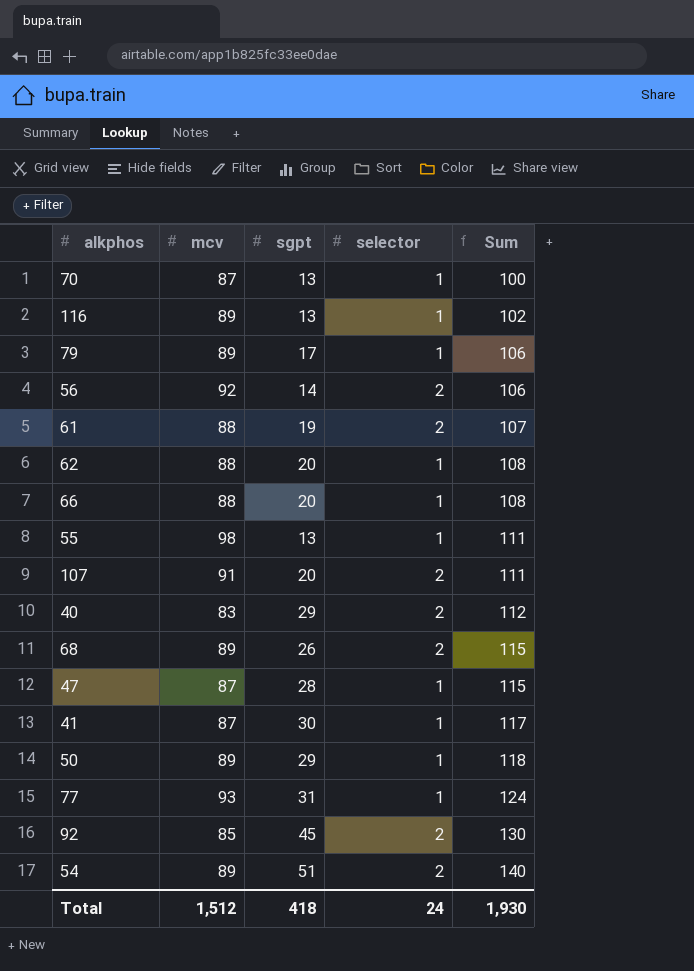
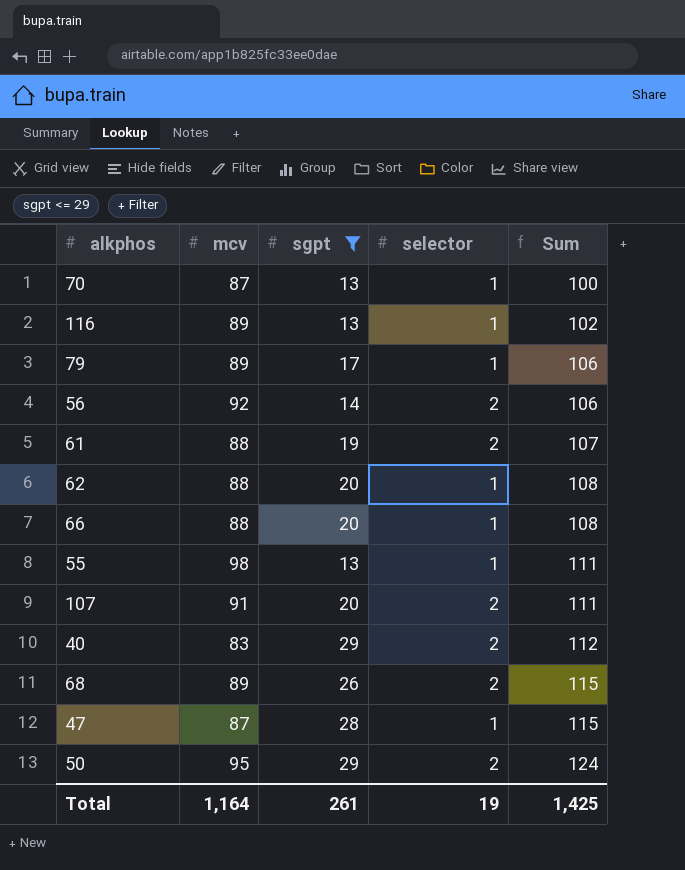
filter: none -> sgpt <= 29
50 | mcv: 89 -> 95
50 | selector: 1 -> 2
50 | Sum: 118 -> 124
Total | mcv: 1,512 -> 1,164
Total | sgpt: 418 -> 261
Total | selector: 24 -> 19
Total | Sum: 1,930 -> 1,425

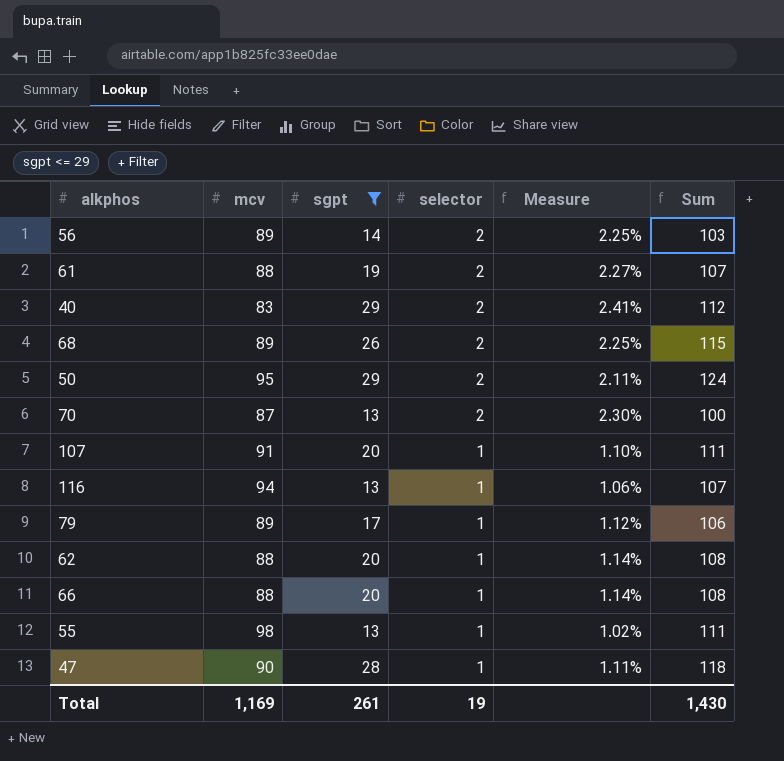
row order: Sum ascending -> selector descending
column Measure | formula: none -> [selector] / [mcv]
56 | mcv: 92 -> 89
56 | Sum: 106 -> 103
70 | selector: 1 -> 2
107 | selector: 2 -> 1
116 | mcv: 89 -> 94
116 | Sum: 102 -> 107
47 | mcv: 87 -> 90
47 | Sum: 115 -> 118
Total | mcv: 1,164 -> 1,169
Total | Sum: 1,425 -> 1,430

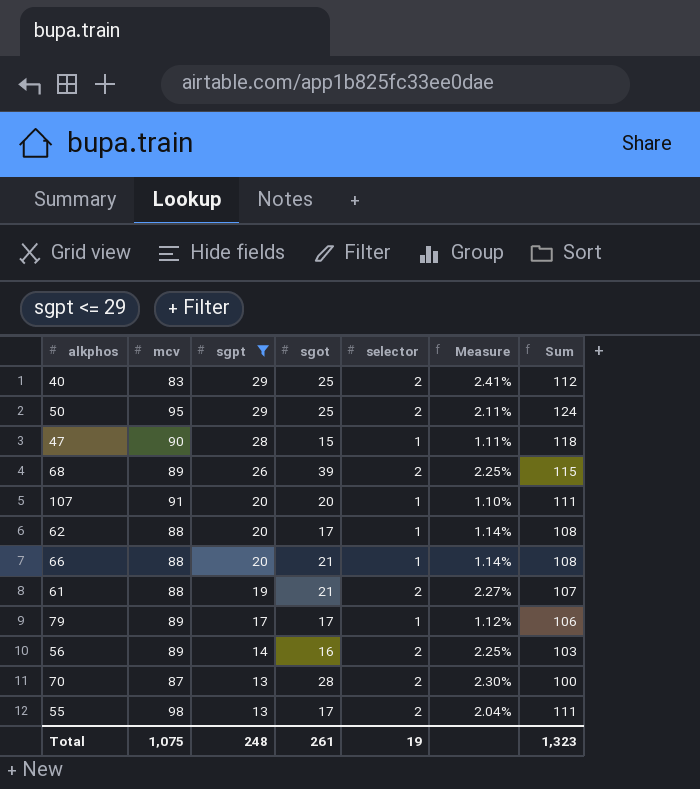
row order: selector descending -> sgpt descending
column sgot | position: none -> 4
row 116: 94 | 13 | 1 | 1.06% | 107 -> none
55 | selector: 1 -> 2
55 | Measure: 1.02% -> 2.04%
Total | mcv: 1,169 -> 1,075
Total | sgpt: 261 -> 248
Total | Sum: 1,430 -> 1,323

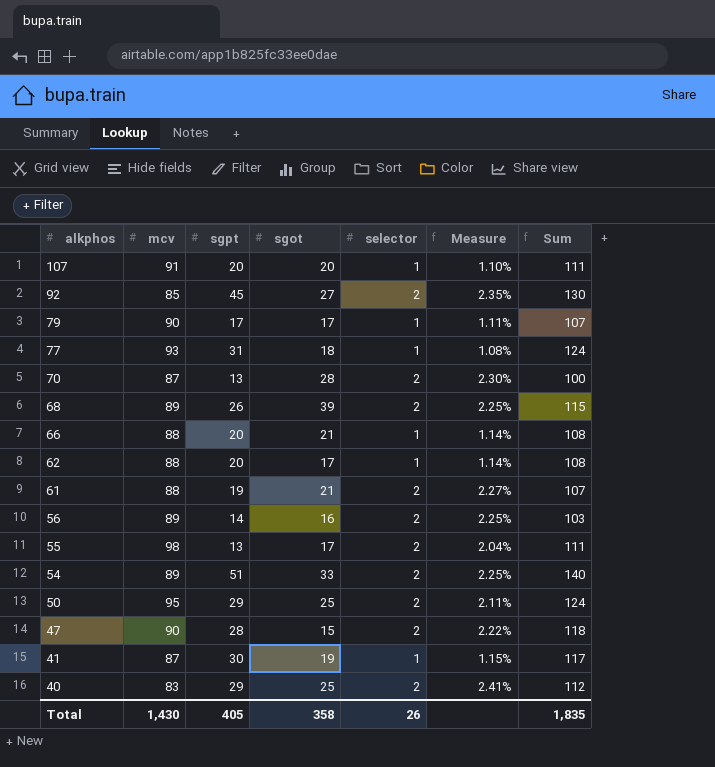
filter: sgpt <= 29 -> none
row order: sgpt descending -> alkphos descending
79 | mcv: 89 -> 90
79 | Measure: 1.12% -> 1.11%
79 | Sum: 106 -> 107
47 | selector: 1 -> 2
47 | Measure: 1.11% -> 2.22%
Total | mcv: 1,075 -> 1,430
Total | sgpt: 248 -> 405
Total | sgot: 261 -> 358
Total | selector: 19 -> 26
Total | Sum: 1,323 -> 1,835

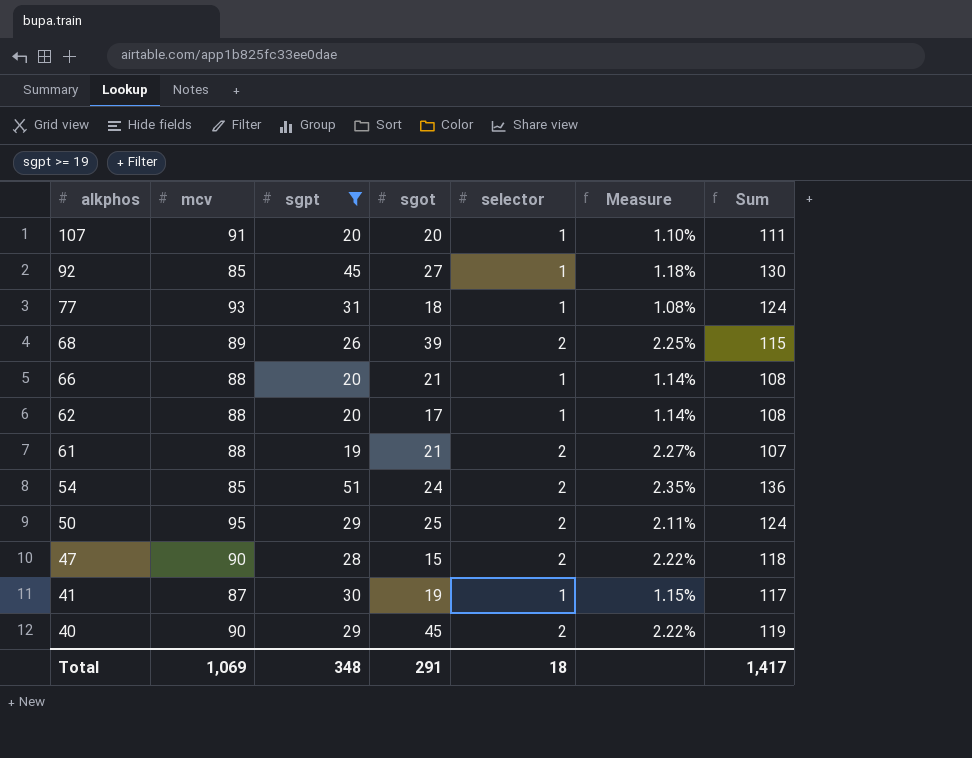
filter: none -> sgpt >= 19
92 | selector: 2 -> 1
92 | Measure: 2.35% -> 1.18%
54 | mcv: 89 -> 85
54 | sgot: 33 -> 24
54 | Measure: 2.25% -> 2.35%
54 | Sum: 140 -> 136
40 | mcv: 83 -> 90
40 | sgot: 25 -> 45
40 | Measure: 2.41% -> 2.22%
40 | Sum: 112 -> 119
Total | mcv: 1,430 -> 1,069
Total | sgpt: 405 -> 348
Total | sgot: 358 -> 291
Total | selector: 26 -> 18
Total | Sum: 1,835 -> 1,417

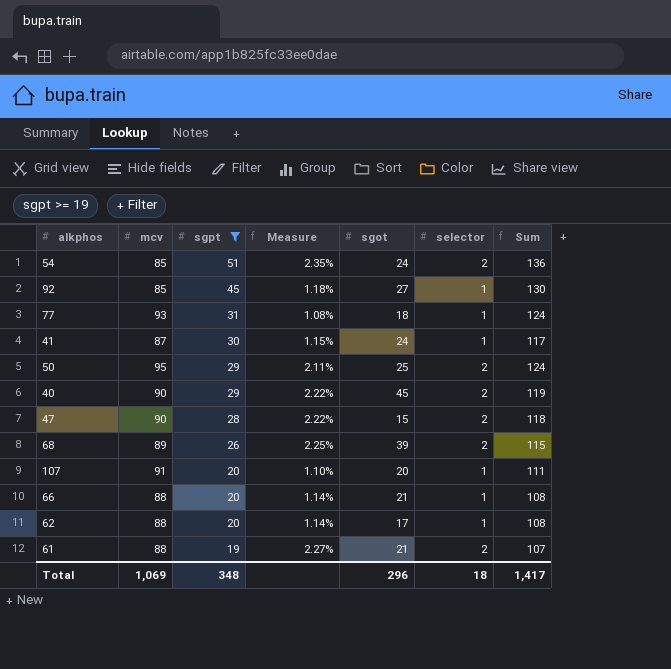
row order: alkphos descending -> sgpt descending
column Measure | position: 6 -> 4
41 | sgot: 19 -> 24
Total | sgot: 291 -> 296

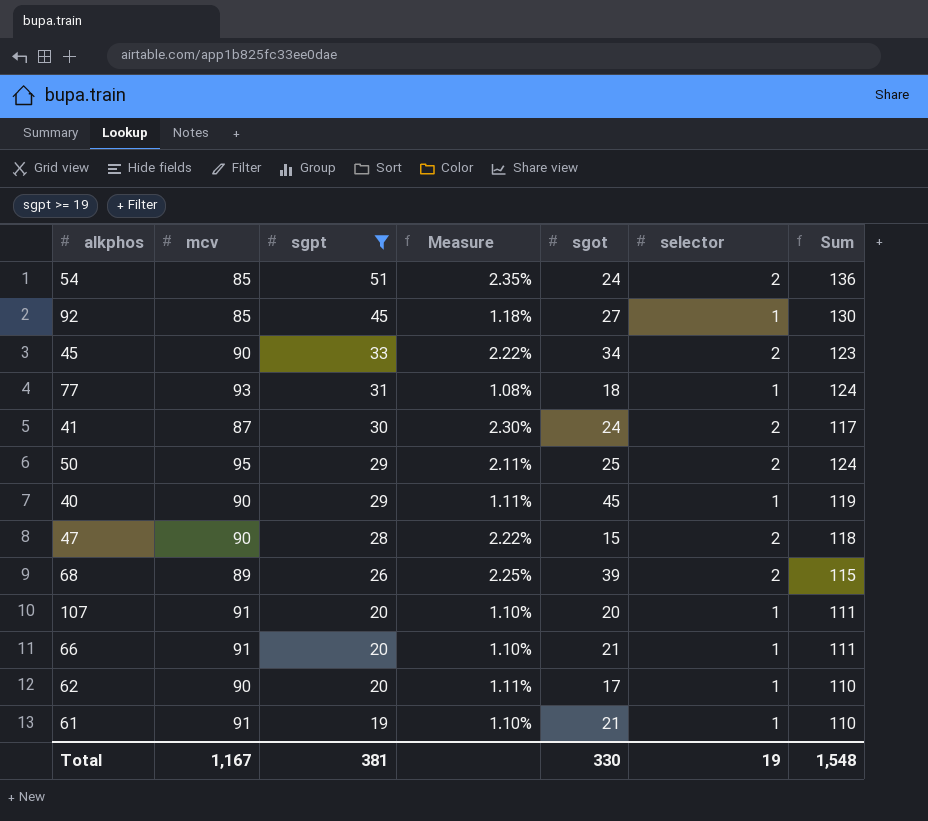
row 45: none -> 90 | 33 | 2.22% | 34 | 2 | 123
41 | Measure: 1.15% -> 2.30%
41 | selector: 1 -> 2
40 | Measure: 2.22% -> 1.11%
40 | selector: 2 -> 1
66 | mcv: 88 -> 91
66 | Measure: 1.14% -> 1.10%
66 | Sum: 108 -> 111
62 | mcv: 88 -> 90
62 | Measure: 1.14% -> 1.11%
62 | Sum: 108 -> 110
61 | mcv: 88 -> 91
61 | Measure: 2.27% -> 1.10%
61 | selector: 2 -> 1
61 | Sum: 107 -> 110
Total | mcv: 1,069 -> 1,167
Total | sgpt: 348 -> 381
Total | sgot: 296 -> 330
Total | selector: 18 -> 19
Total | Sum: 1,417 -> 1,548

